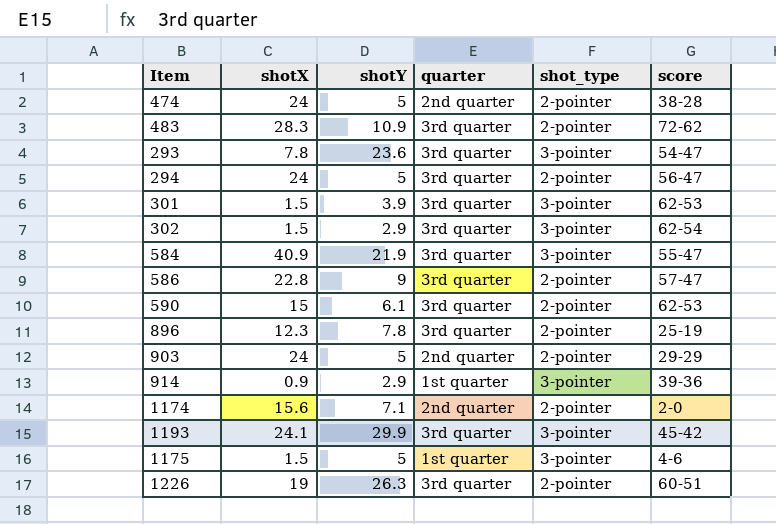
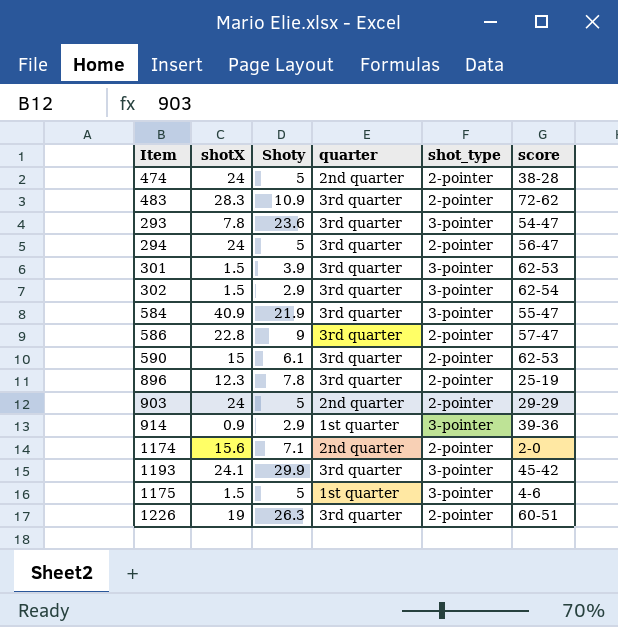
column name: shotY -> Shoty

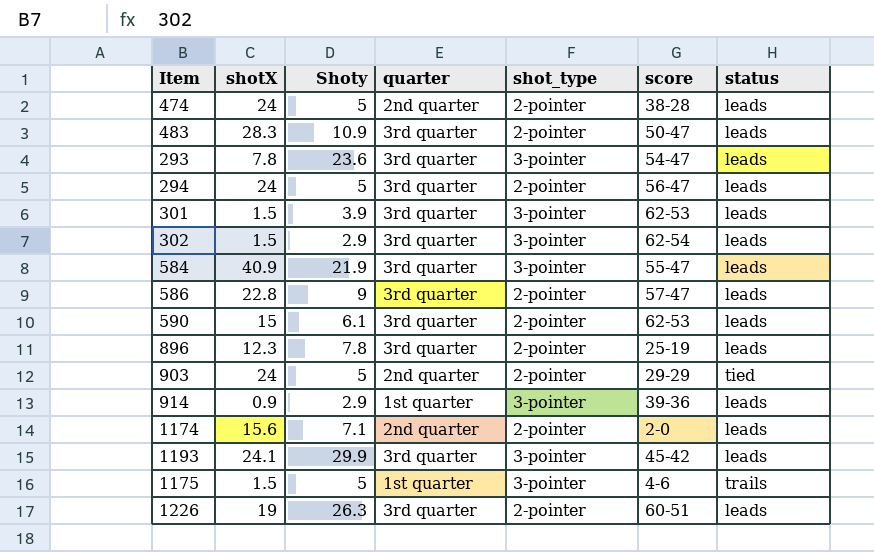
column status | position: none -> 7
483 | score: 72-62 -> 50-47

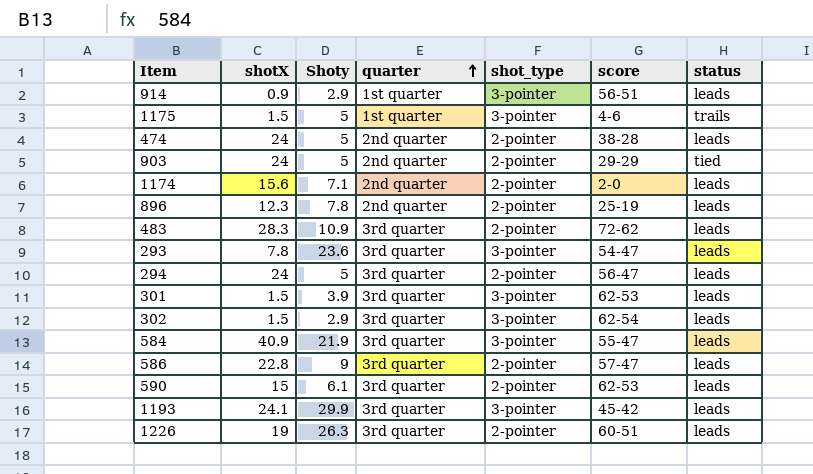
row order: none -> quarter ascending
914 | score: 39-36 -> 56-51
896 | quarter: 3rd quarter -> 2nd quarter
483 | score: 50-47 -> 72-62

